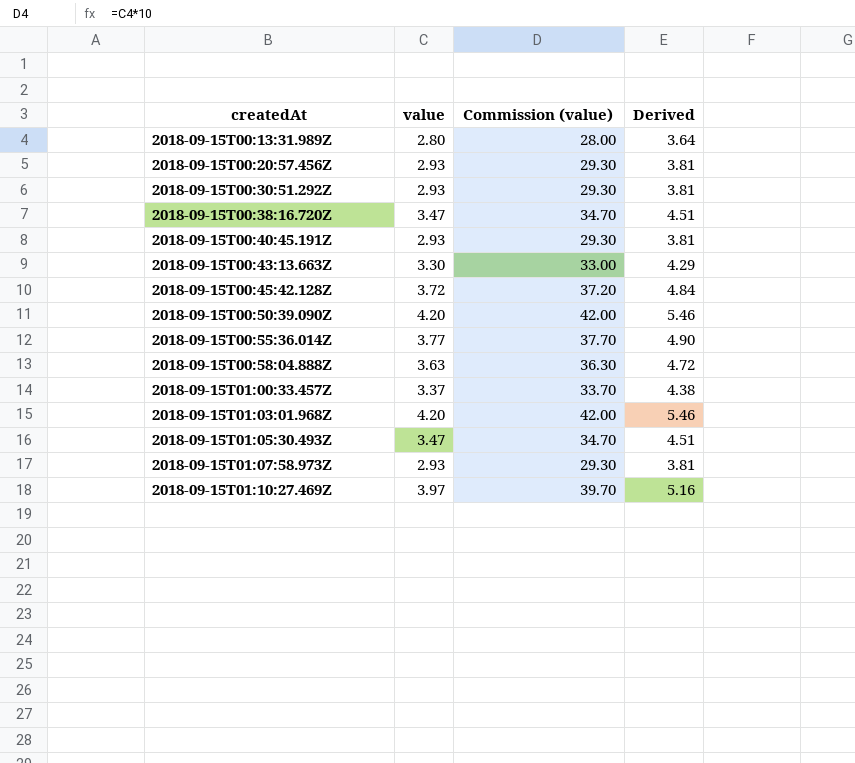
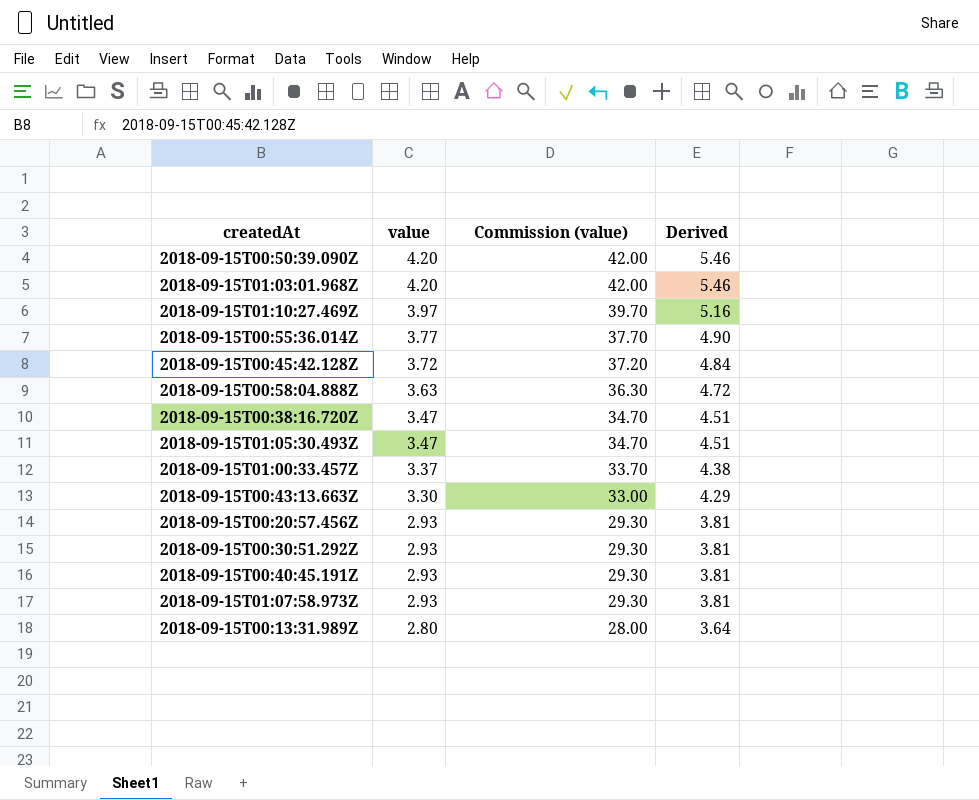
row order: createdAt ascending -> value descending

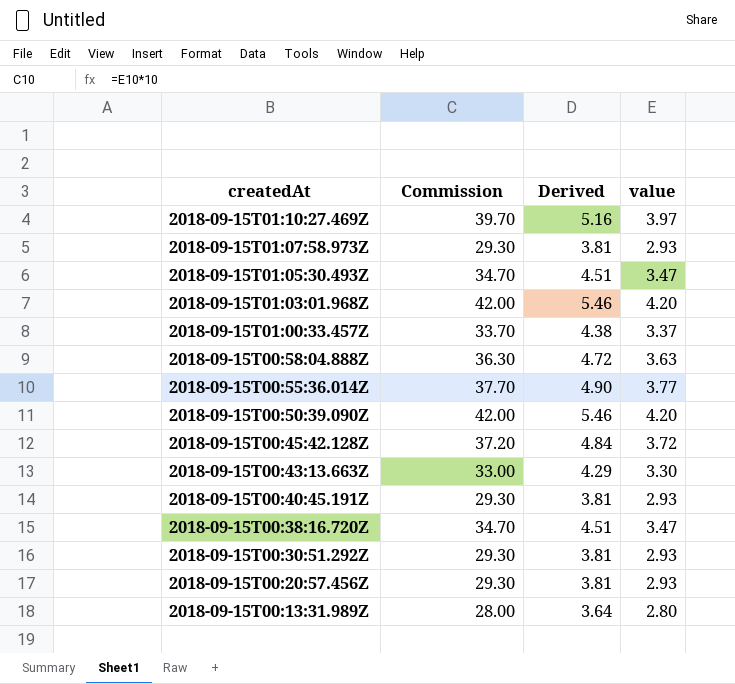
row order: value descending -> createdAt descending
column name: Commission (value) -> Commission
column value | position: 2 -> 4

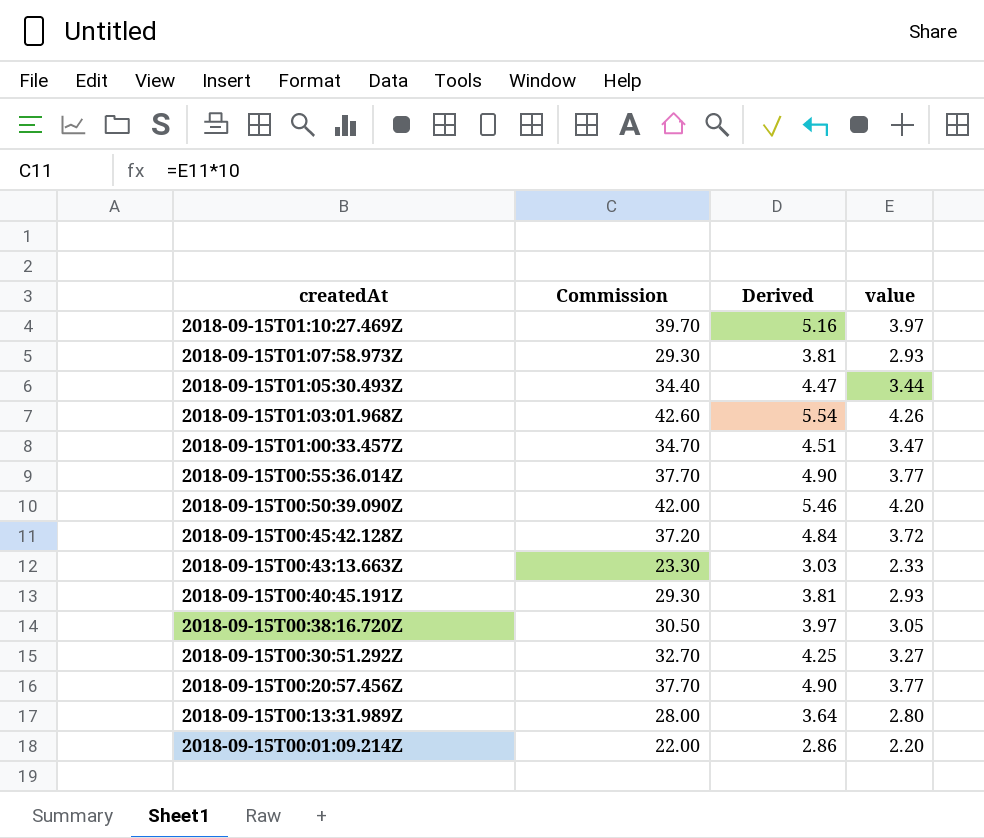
row 2018-09-15T00:58:04.888Z: 36.30 | 4.72 | 3.63 -> none
2018-09-15T01:05:30.493Z | Commission: 34.70 -> 34.40
2018-09-15T01:05:30.493Z | Derived: 4.51 -> 4.47
2018-09-15T01:05:30.493Z | value: 3.47 -> 3.44
2018-09-15T01:03:01.968Z | Commission: 42.00 -> 42.60
2018-09-15T01:03:01.968Z | Derived: 5.46 -> 5.54
2018-09-15T01:03:01.968Z | value: 4.20 -> 4.26
2018-09-15T01:00:33.457Z | Commission: 33.70 -> 34.70
2018-09-15T01:00:33.457Z | Derived: 4.38 -> 4.51
2018-09-15T01:00:33.457Z | value: 3.37 -> 3.47
2018-09-15T00:43:13.663Z | Commission: 33.00 -> 23.30
2018-09-15T00:43:13.663Z | Derived: 4.29 -> 3.03
2018-09-15T00:43:13.663Z | value: 3.30 -> 2.33
2018-09-15T00:38:16.720Z | Commission: 34.70 -> 30.50
2018-09-15T00:38:16.720Z | Derived: 4.51 -> 3.97
2018-09-15T00:38:16.720Z | value: 3.47 -> 3.05
2018-09-15T00:30:51.292Z | Commission: 29.30 -> 32.70
2018-09-15T00:30:51.292Z | Derived: 3.81 -> 4.25
2018-09-15T00:30:51.292Z | value: 2.93 -> 3.27
2018-09-15T00:20:57.456Z | Commission: 29.30 -> 37.70
2018-09-15T00:20:57.456Z | Derived: 3.81 -> 4.90
2018-09-15T00:20:57.456Z | value: 2.93 -> 3.77
row 2018-09-15T00:01:09.214Z: none -> 22.00 | 2.86 | 2.20

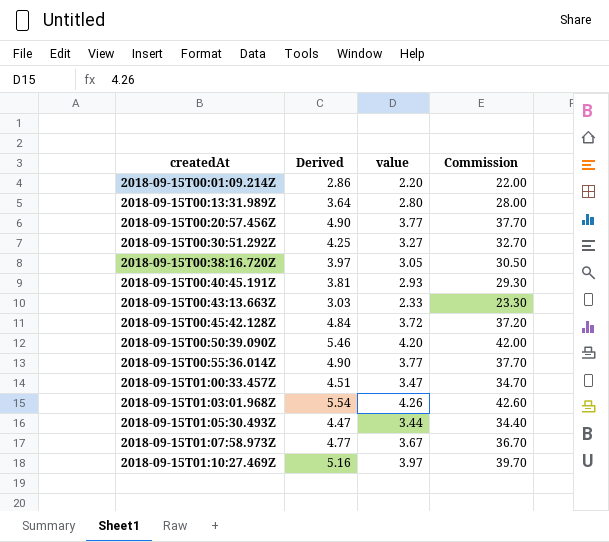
row order: createdAt descending -> createdAt ascending
column Commission | position: 2 -> 4
2018-09-15T01:07:58.973Z | Derived: 3.81 -> 4.77
2018-09-15T01:07:58.973Z | value: 2.93 -> 3.67
2018-09-15T01:07:58.973Z | Commission: 29.30 -> 36.70

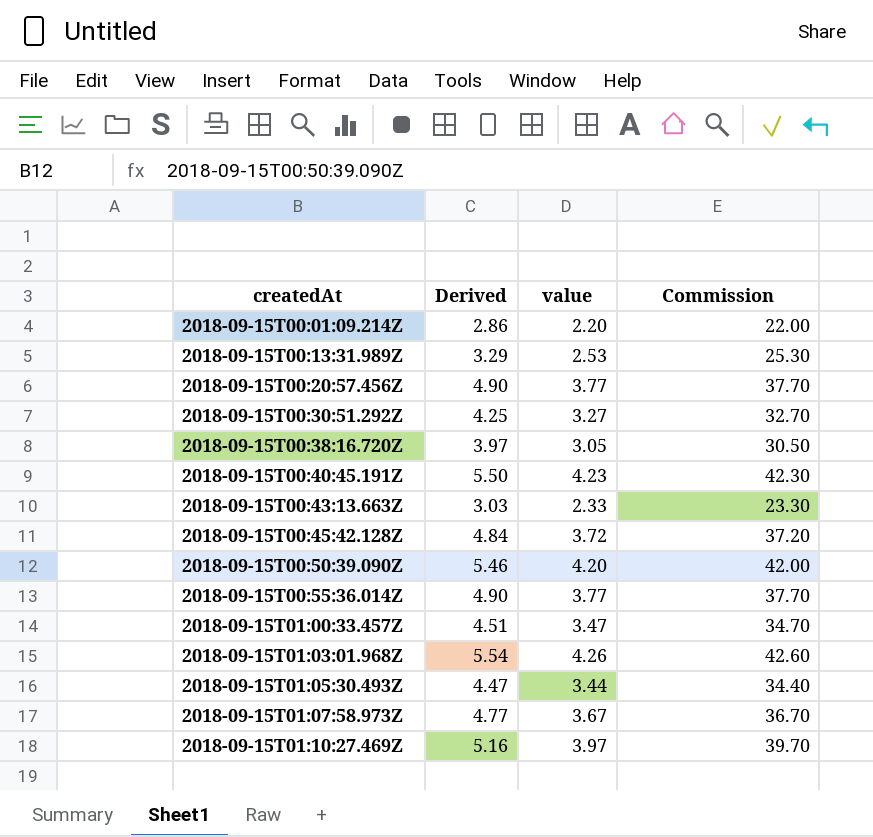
2018-09-15T00:13:31.989Z | Derived: 3.64 -> 3.29
2018-09-15T00:13:31.989Z | value: 2.80 -> 2.53
2018-09-15T00:13:31.989Z | Commission: 28.00 -> 25.30
2018-09-15T00:40:45.191Z | Derived: 3.81 -> 5.50
2018-09-15T00:40:45.191Z | value: 2.93 -> 4.23
2018-09-15T00:40:45.191Z | Commission: 29.30 -> 42.30

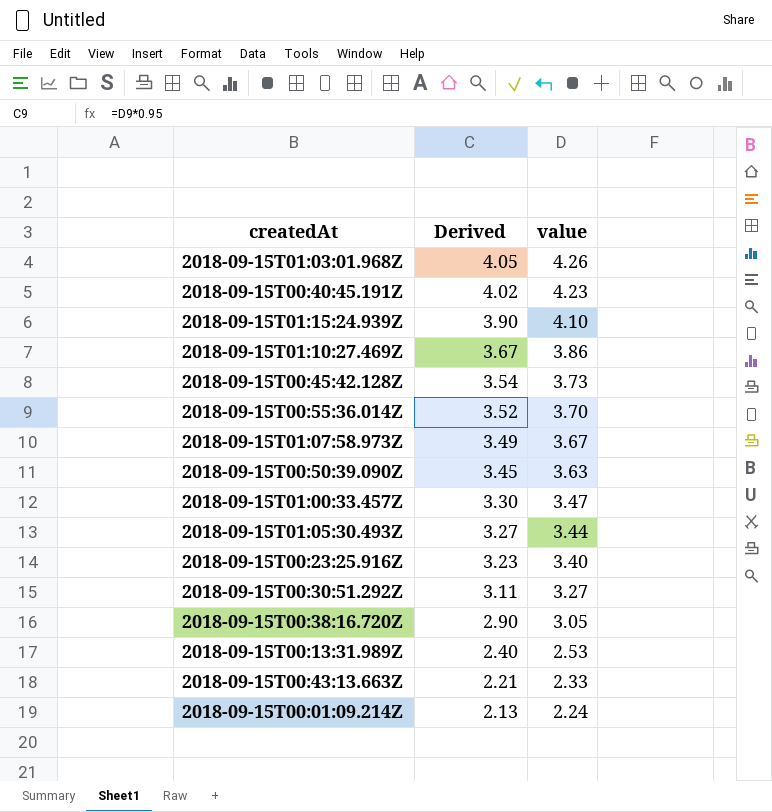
row order: createdAt ascending -> Derived descending
column Commission | formula: [value] * 10 -> none
column Derived | formula: [value] * 1.3 -> [value] * 0.95
row 2018-09-15T00:20:57.456Z: 4.90 | 3.77 | 37.70 -> none
row 2018-09-15T01:15:24.939Z: none -> 3.90 | 4.10
2018-09-15T01:10:27.469Z | value: 3.97 -> 3.86
2018-09-15T00:45:42.128Z | value: 3.72 -> 3.73
2018-09-15T00:55:36.014Z | value: 3.77 -> 3.70
2018-09-15T00:50:39.090Z | value: 4.20 -> 3.63
row 2018-09-15T00:23:25.916Z: none -> 3.23 | 3.40
2018-09-15T00:01:09.214Z | value: 2.20 -> 2.24

